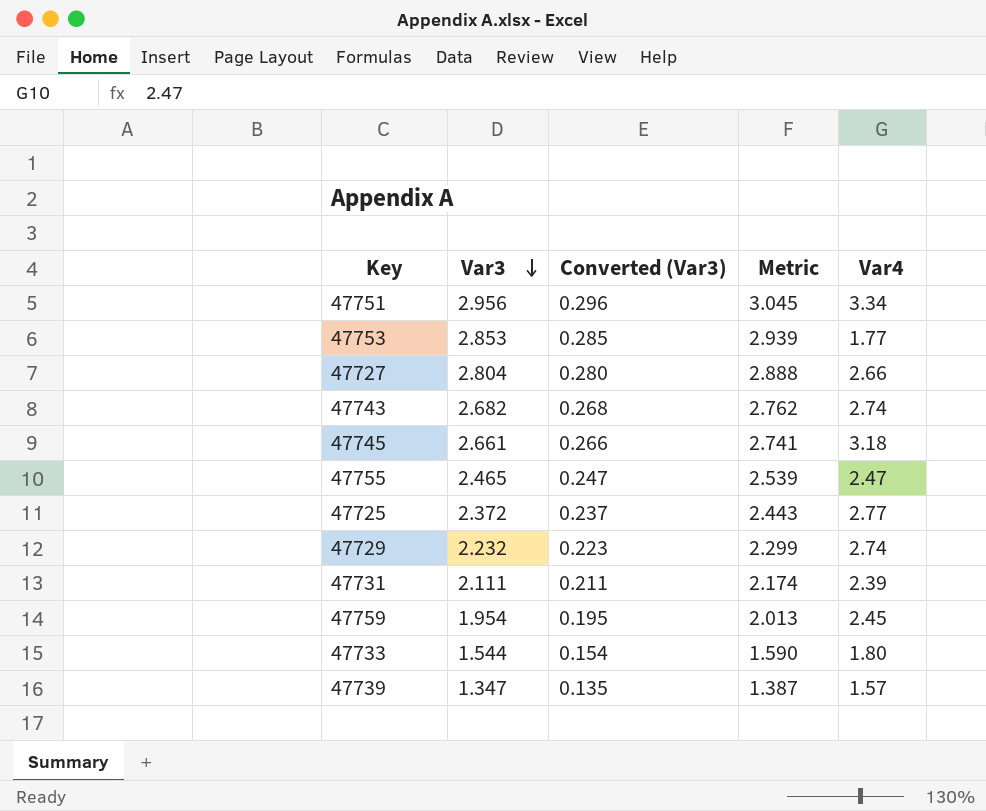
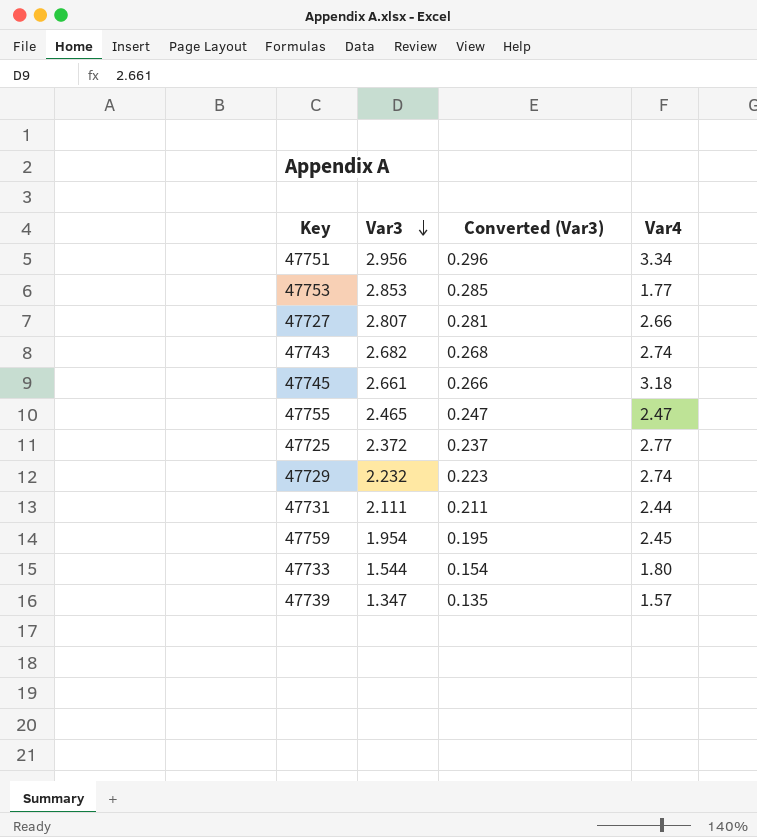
column Metric | formula: [Var3] * 1.03 -> none
47727 | Var3: 2.804 -> 2.807
47727 | Converted (Var3): 0.280 -> 0.281
47731 | Var4: 2.39 -> 2.44

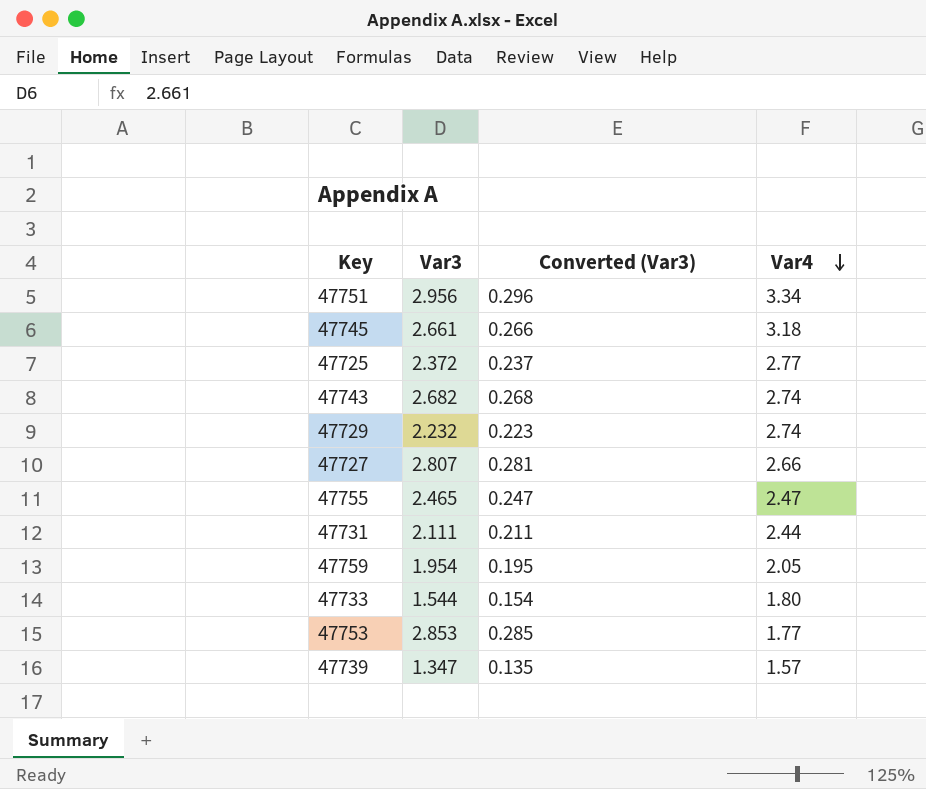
row order: Var3 descending -> Var4 descending
47759 | Var4: 2.45 -> 2.05

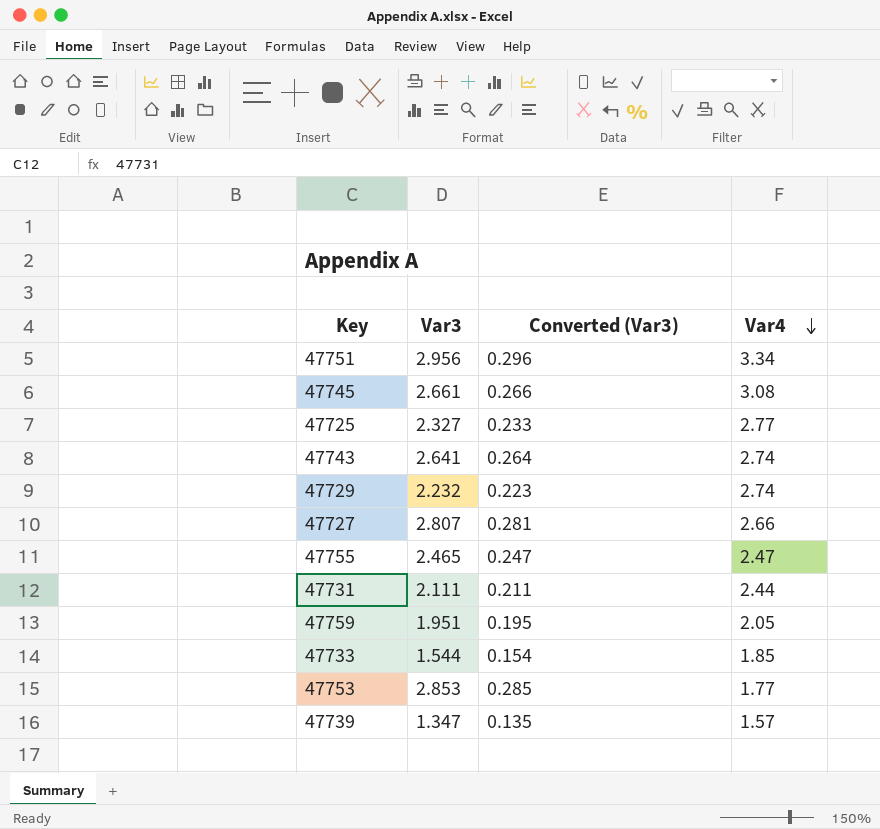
47745 | Var4: 3.18 -> 3.08
47725 | Var3: 2.372 -> 2.327
47725 | Converted (Var3): 0.237 -> 0.233
47743 | Var3: 2.682 -> 2.641
47743 | Converted (Var3): 0.268 -> 0.264
47759 | Var3: 1.954 -> 1.951
47733 | Var4: 1.80 -> 1.85

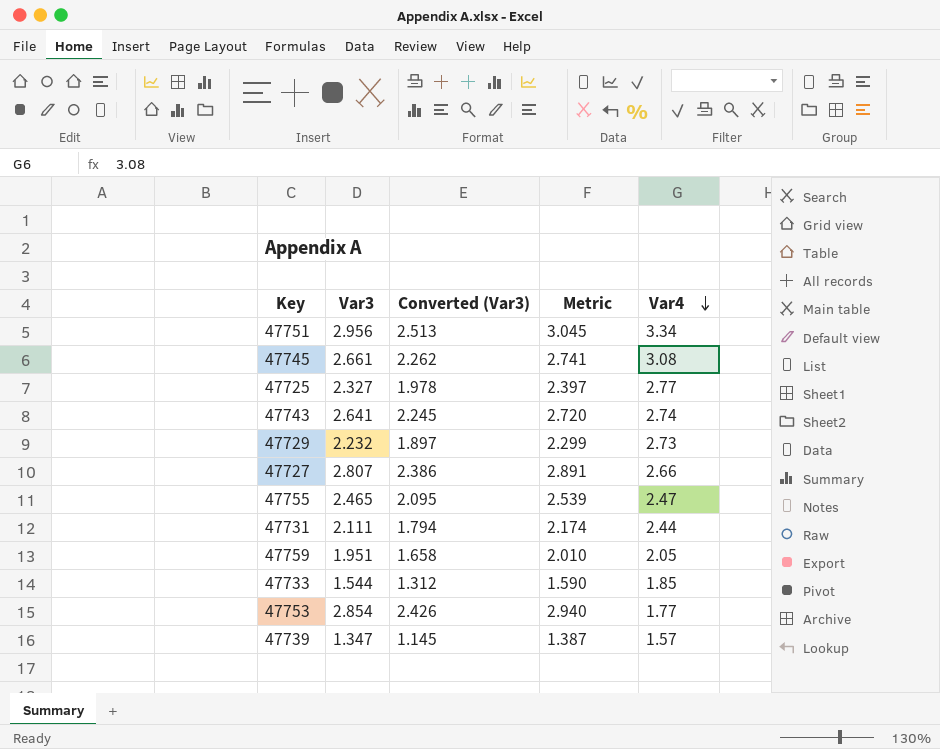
column Converted (Var3) | formula: [Var3] * 0.1 -> [Var3] * 0.85
column Metric | formula: none -> [Var3] * 1.03
47729 | Var4: 2.74 -> 2.73
47753 | Var3: 2.853 -> 2.854

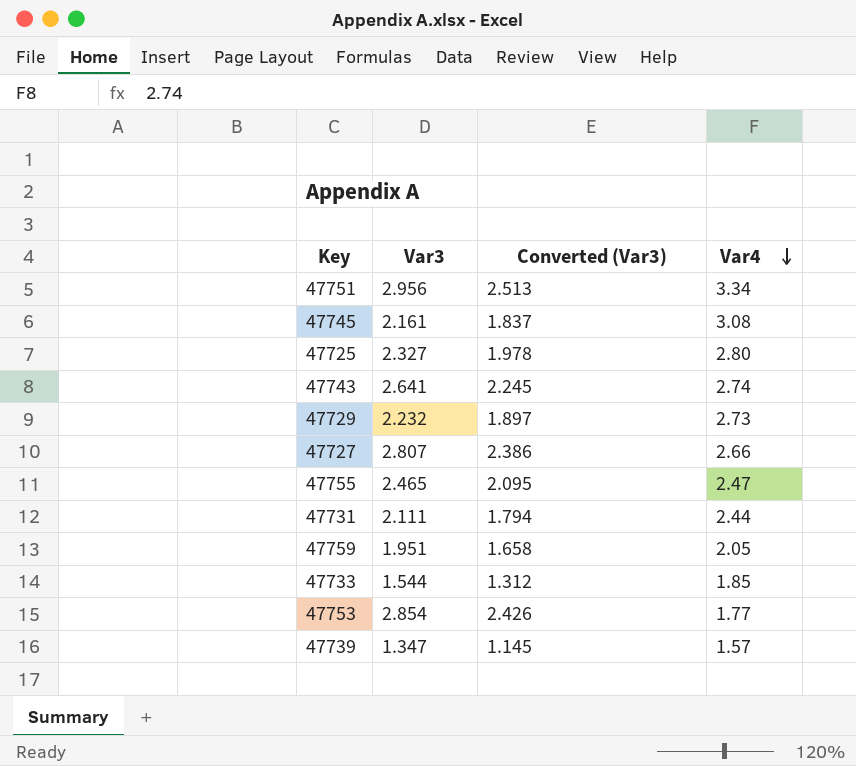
column Metric | formula: [Var3] * 1.03 -> none
47745 | Var3: 2.661 -> 2.161
47745 | Converted (Var3): 2.262 -> 1.837
47725 | Var4: 2.77 -> 2.80

